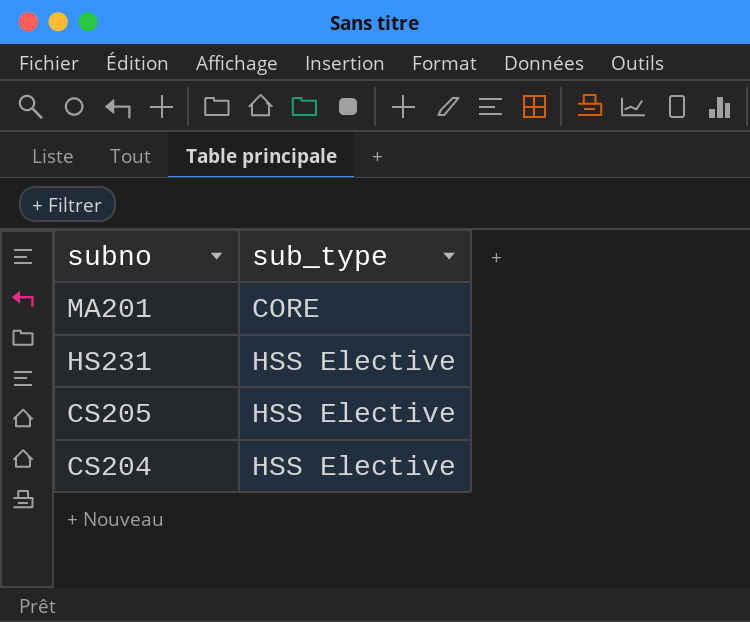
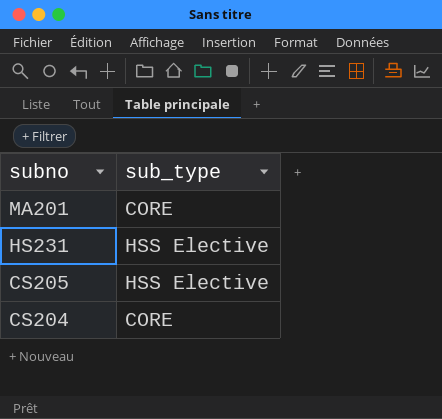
CS204 | sub_type: HSS Elective -> CORE

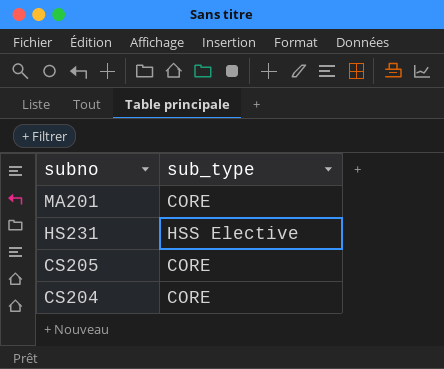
CS205 | sub_type: HSS Elective -> CORE

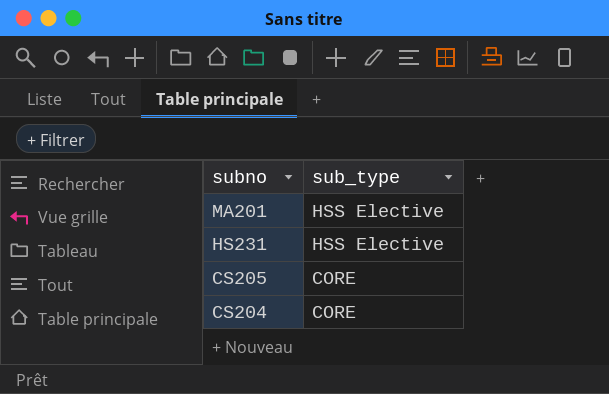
MA201 | sub_type: CORE -> HSS Elective

